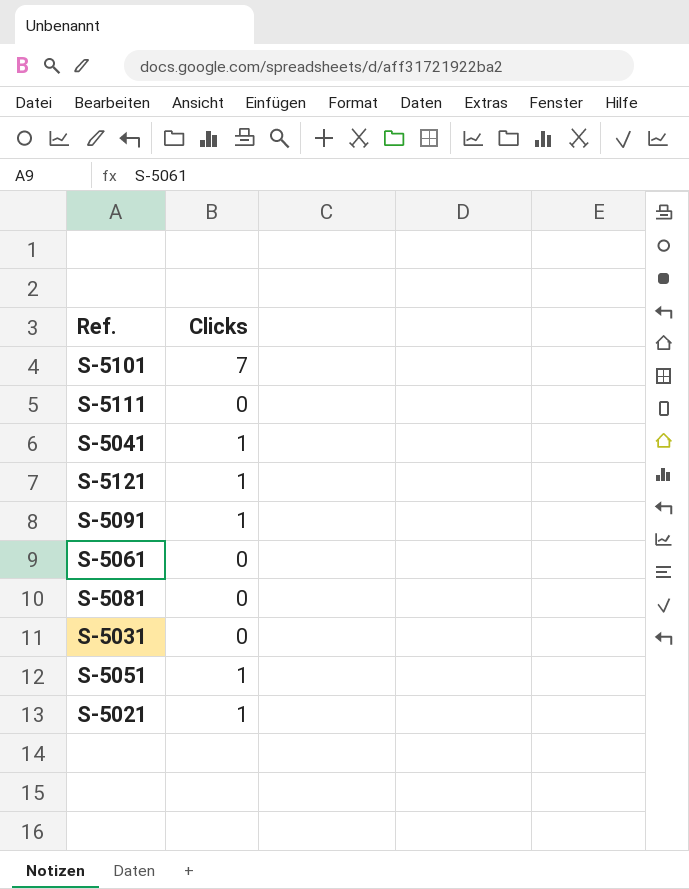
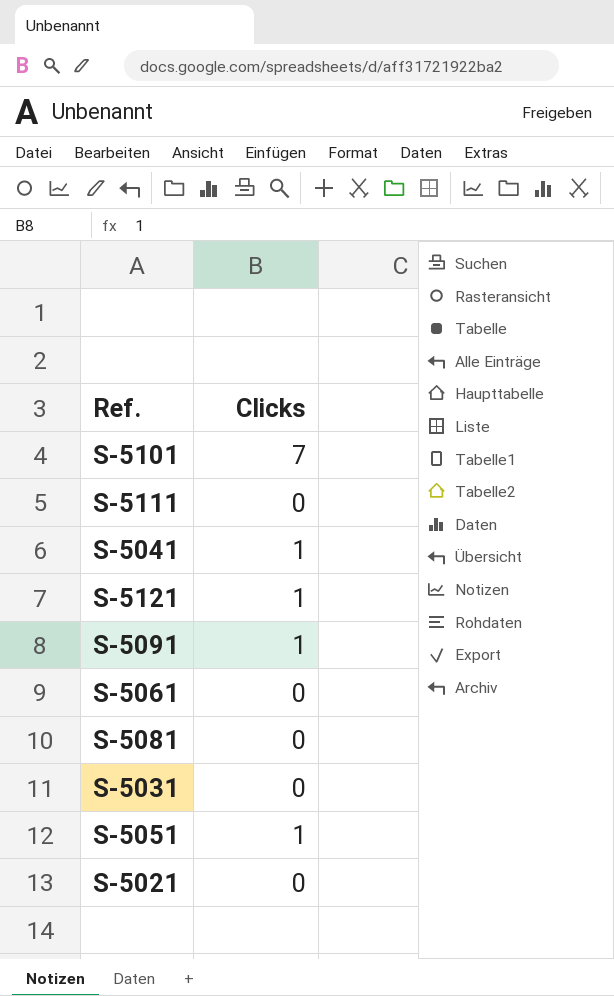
S-5021 | Clicks: 1 -> 0

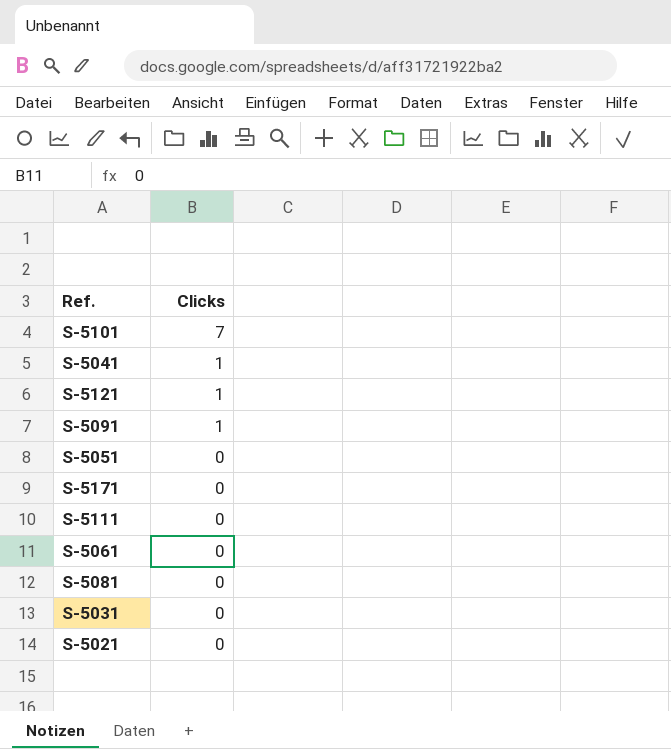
row order: none -> Clicks descending
S-5051 | Clicks: 1 -> 0
row S-5171: none -> 0

